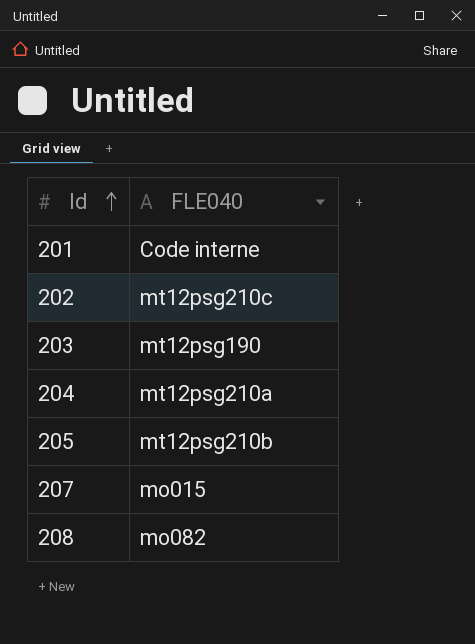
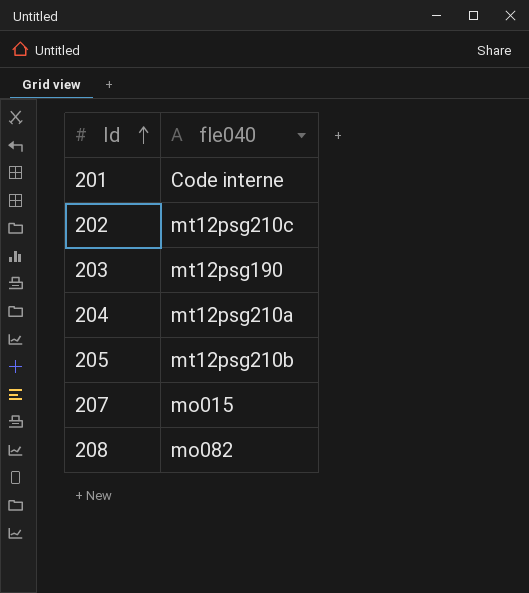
column name: FLE040 -> fle040

